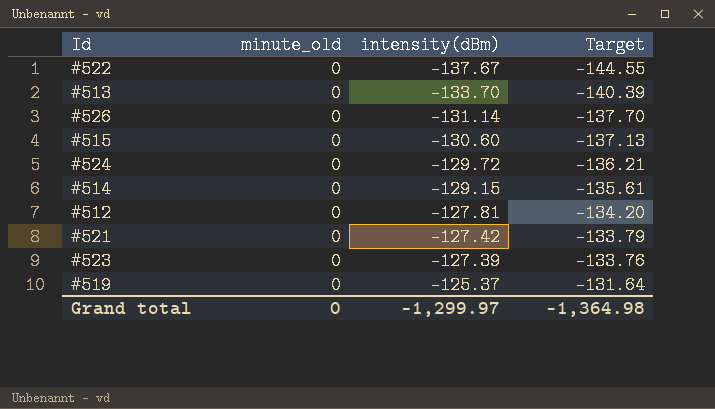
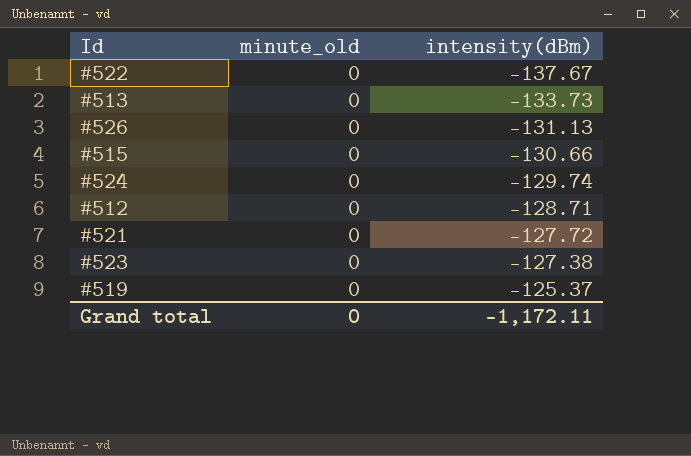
column Target | formula: [intensity(dBm)] * 1.05 -> none
row #514: 0 | -129.15 | -135.61 -> none
#513 | intensity(dBm): -133.70 -> -133.73
#526 | intensity(dBm): -131.14 -> -131.13
#515 | intensity(dBm): -130.60 -> -130.66
#524 | intensity(dBm): -129.72 -> -129.74
#512 | intensity(dBm): -127.81 -> -128.71
#521 | intensity(dBm): -127.42 -> -127.72
#523 | intensity(dBm): -127.39 -> -127.38
Grand total | intensity(dBm): -1,299.97 -> -1,172.11

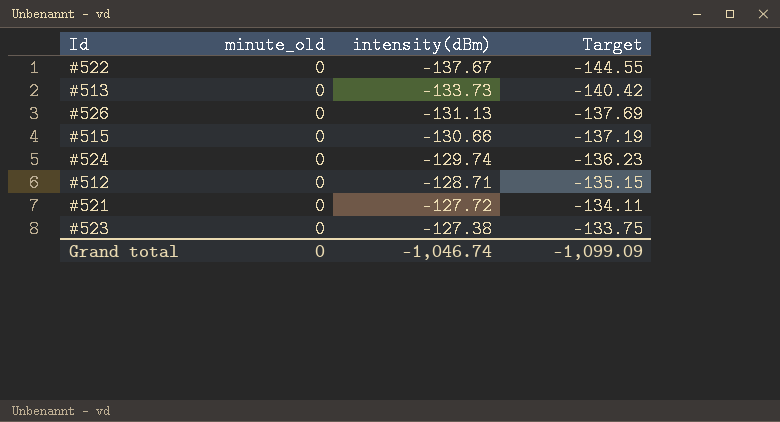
column Target | formula: none -> [intensity(dBm)] * 1.05
row #519: 0 | -125.37 -> none
Grand total | intensity(dBm): -1,172.11 -> -1,046.74

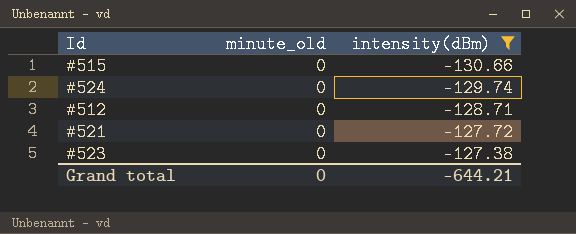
filter: none -> intensity(dBm) >= -130.66
column Target | formula: [intensity(dBm)] * 1.05 -> none
Grand total | intensity(dBm): -1,046.74 -> -644.21

